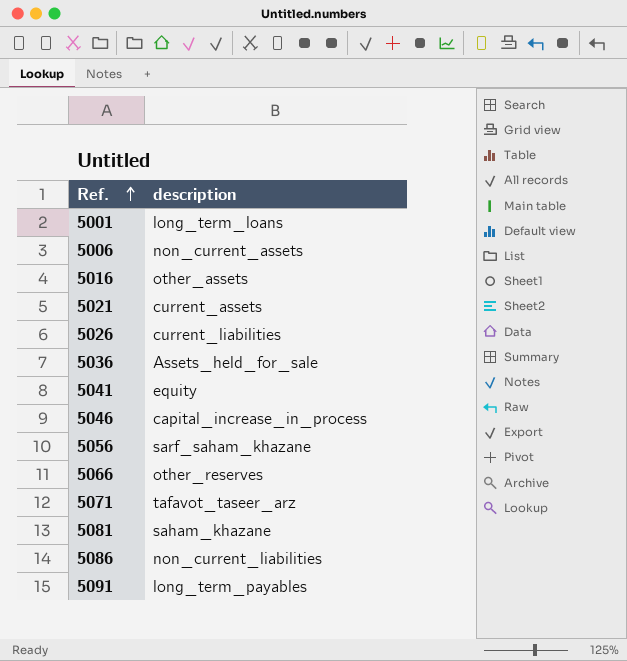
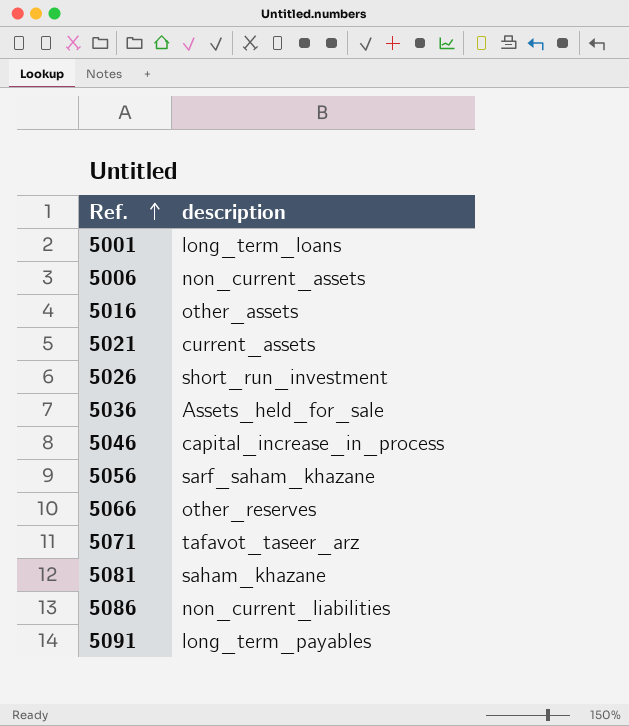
row 5041: equity -> none
5026 | description: current_liabilities -> short_run_investment

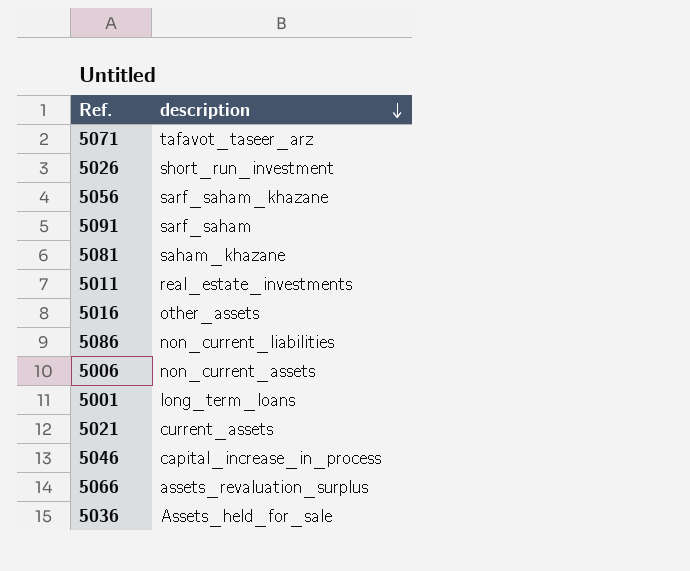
row order: Ref. ascending -> description descending
5091 | description: long_term_payables -> sarf_saham
row 5011: none -> real_estate_investments
5066 | description: other_reserves -> assets_revaluation_surplus

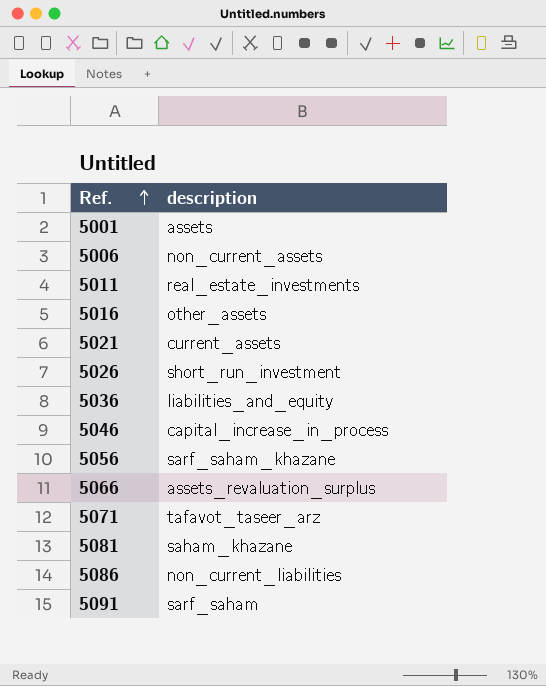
row order: description descending -> Ref. ascending
5001 | description: long_term_loans -> assets
5036 | description: Assets_held_for_sale -> liabilities_and_equity

